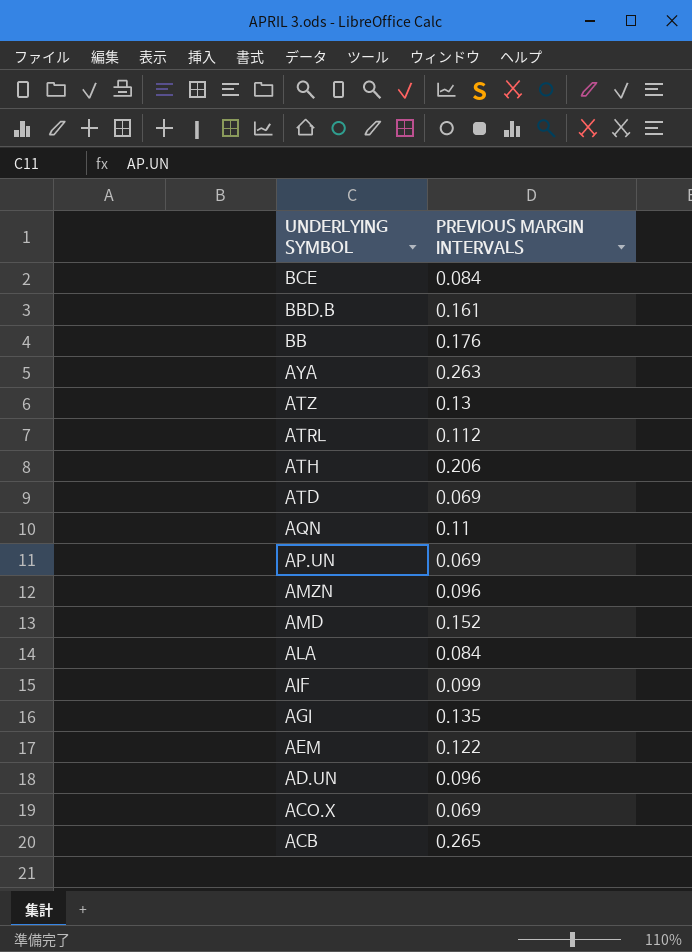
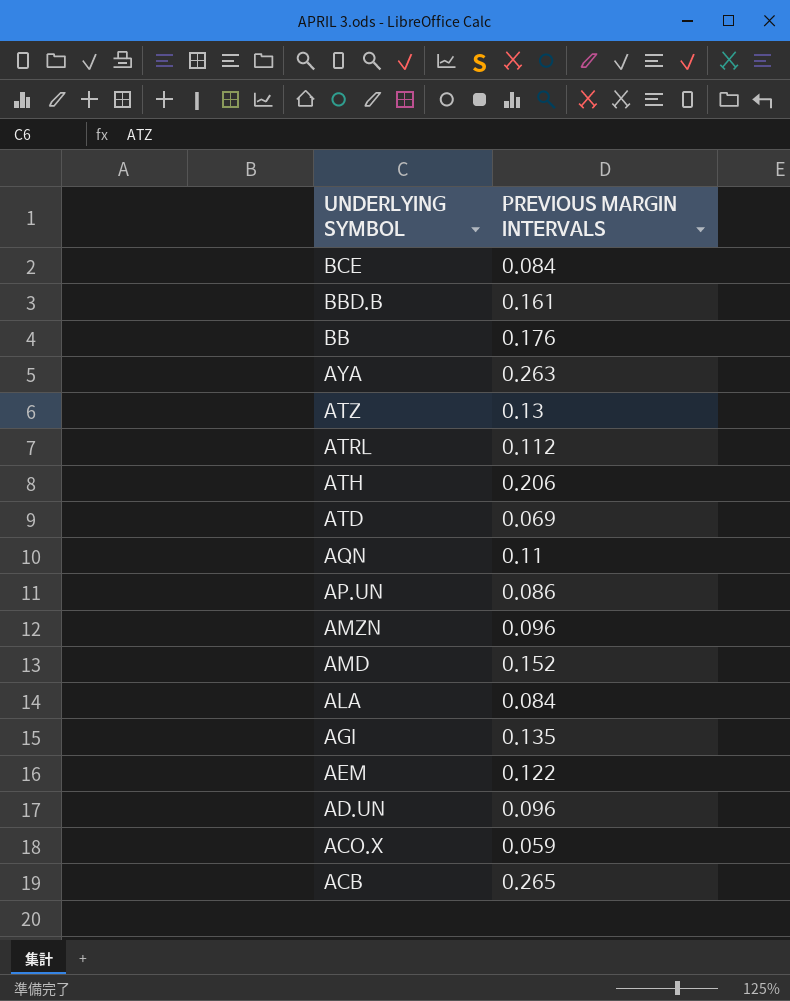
row AIF: 0.099 -> none
AP.UN | PREVIOUS MARGIN INTERVALS: 0.069 -> 0.086
ACO.X | PREVIOUS MARGIN INTERVALS: 0.069 -> 0.059

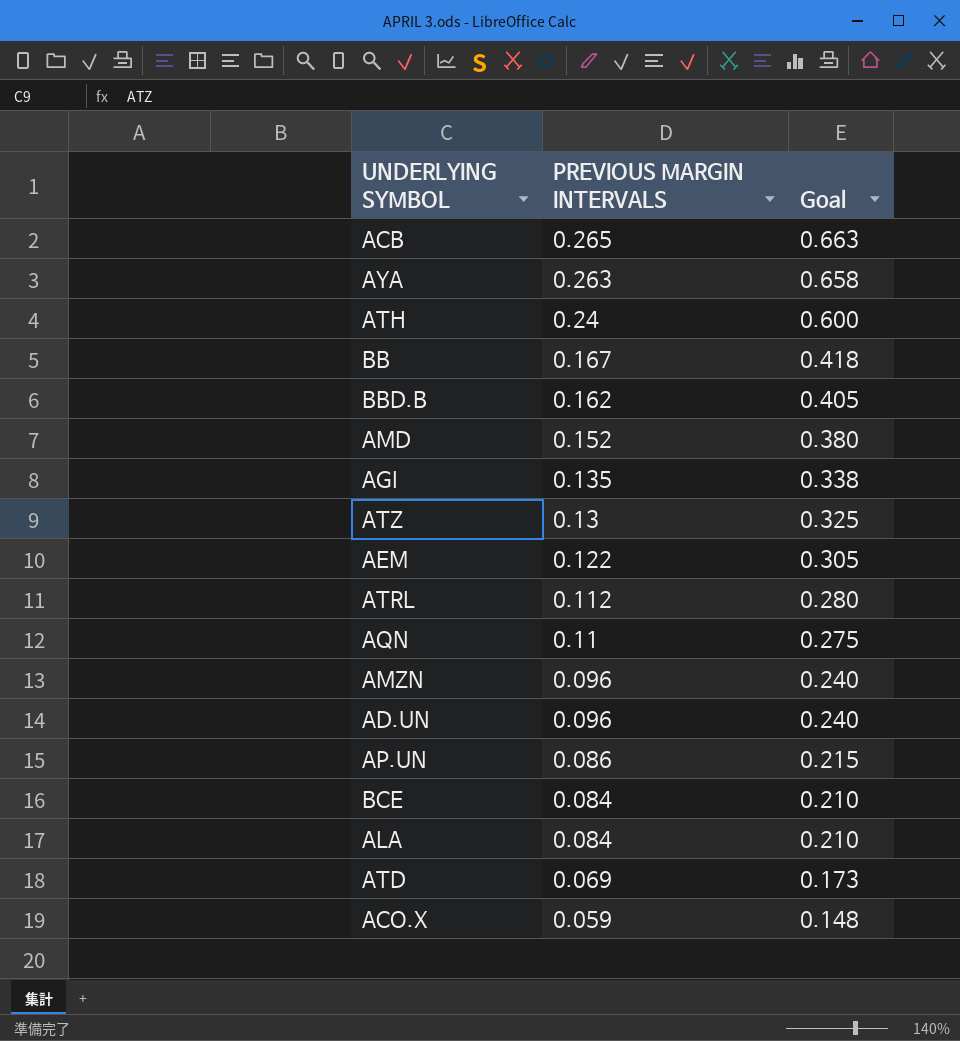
row order: UNDERLYING SYMBOL descending -> PREVIOUS MARGIN INTERVALS descending
column Goal | formula: none -> [PREVIOUS MARGIN INTERVALS] * 2.5
ATH | PREVIOUS MARGIN INTERVALS: 0.206 -> 0.24
BB | PREVIOUS MARGIN INTERVALS: 0.176 -> 0.167
BBD.B | PREVIOUS MARGIN INTERVALS: 0.161 -> 0.162

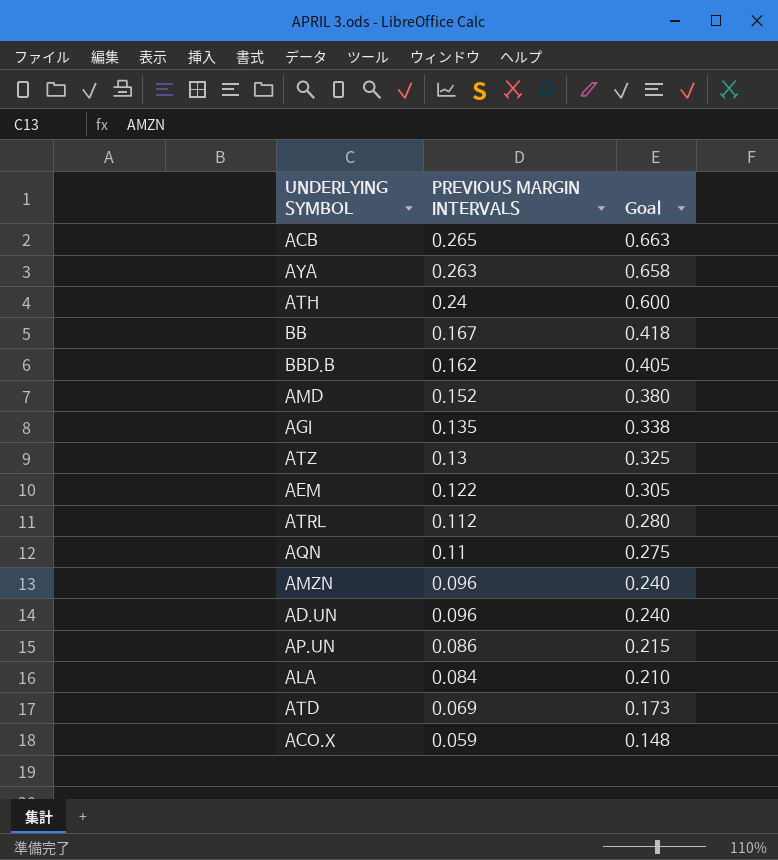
row BCE: 0.084 | 0.210 -> none

